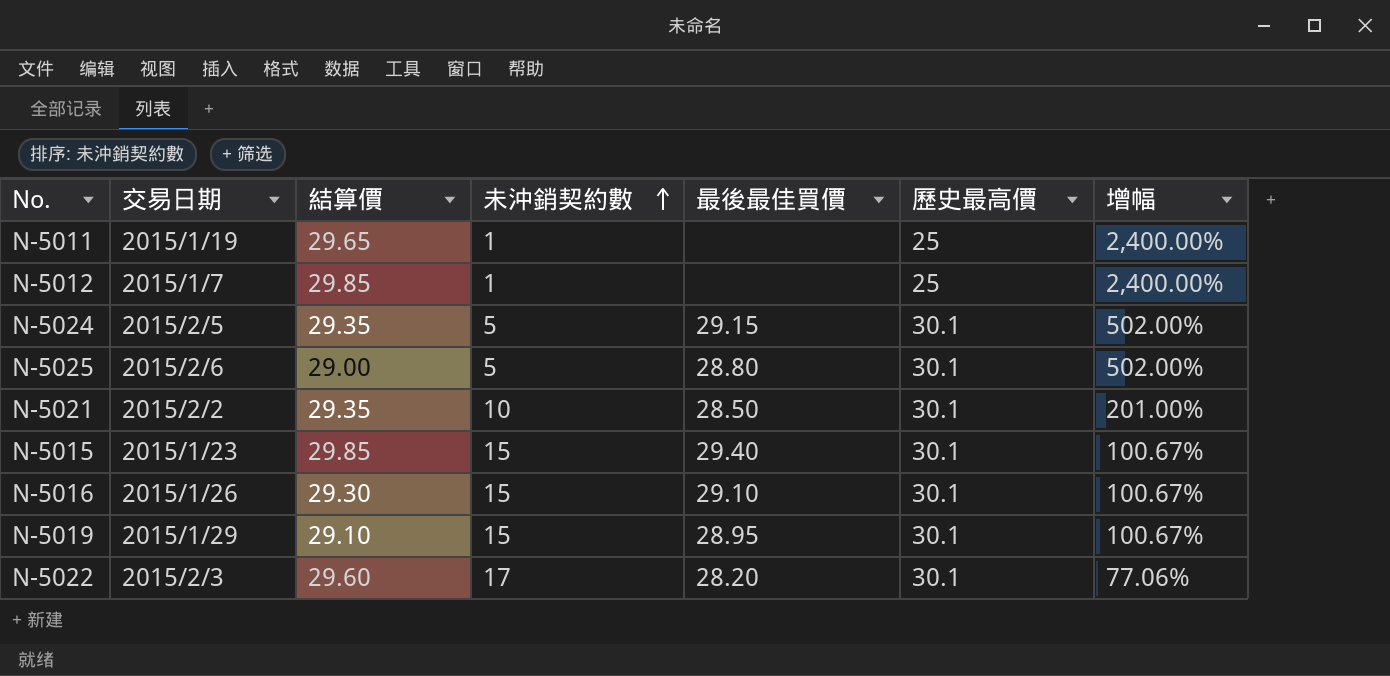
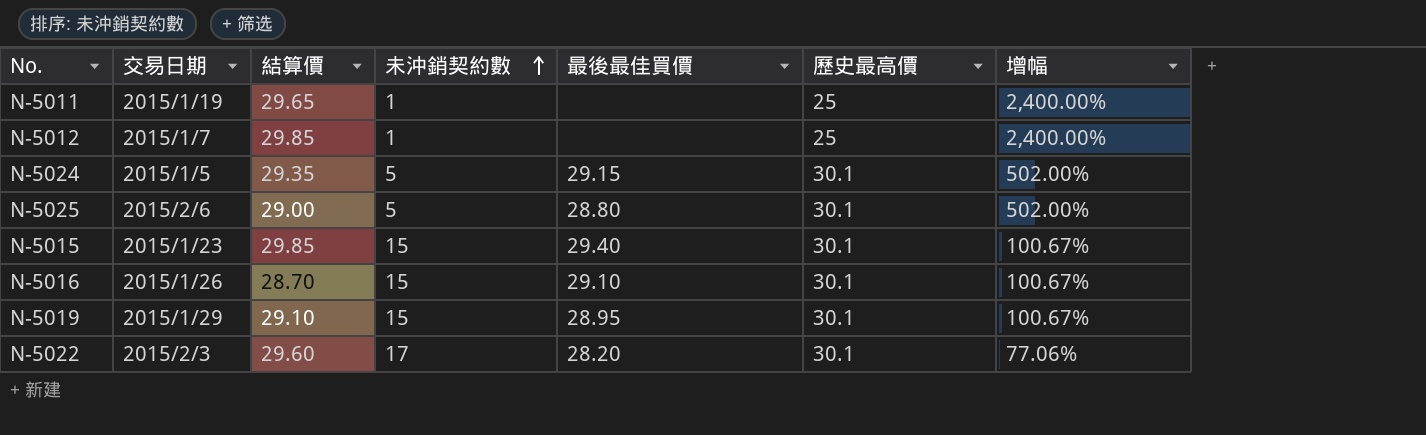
row N-5021: 2015/2/2 | 29.35 | 10 | 28.50 | 30.1 | 201.00% -> none
N-5024 | 交易日期: 2015/2/5 -> 2015/1/5
N-5016 | 結算價: 29.30 -> 28.70

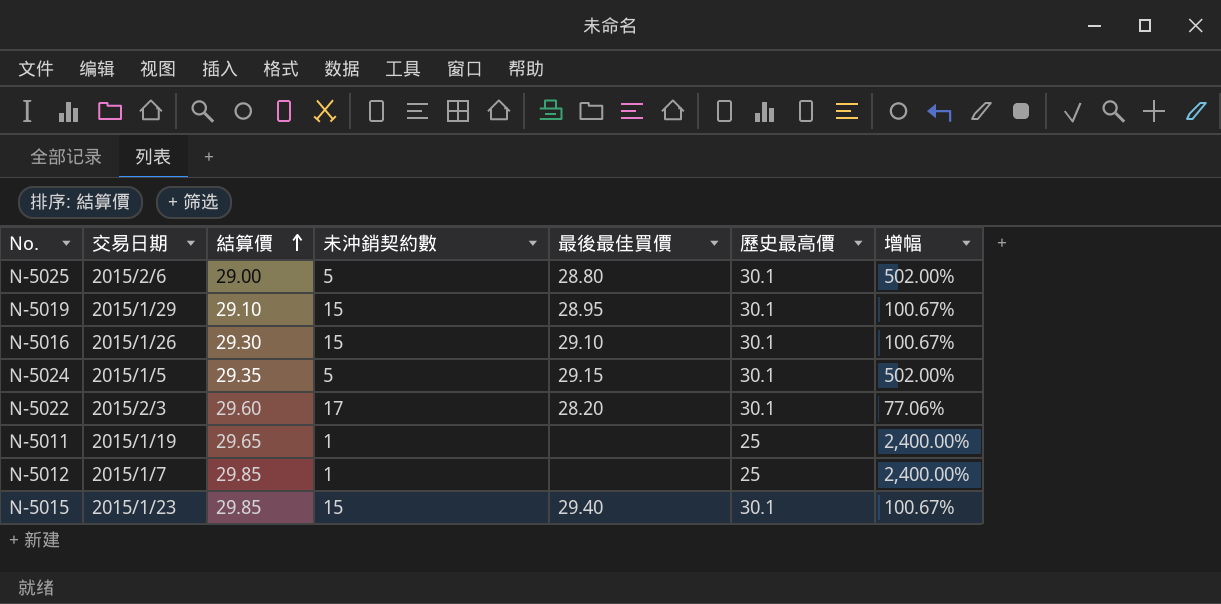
row order: 未沖銷契約數 ascending -> 結算價 ascending
N-5016 | 結算價: 28.70 -> 29.30

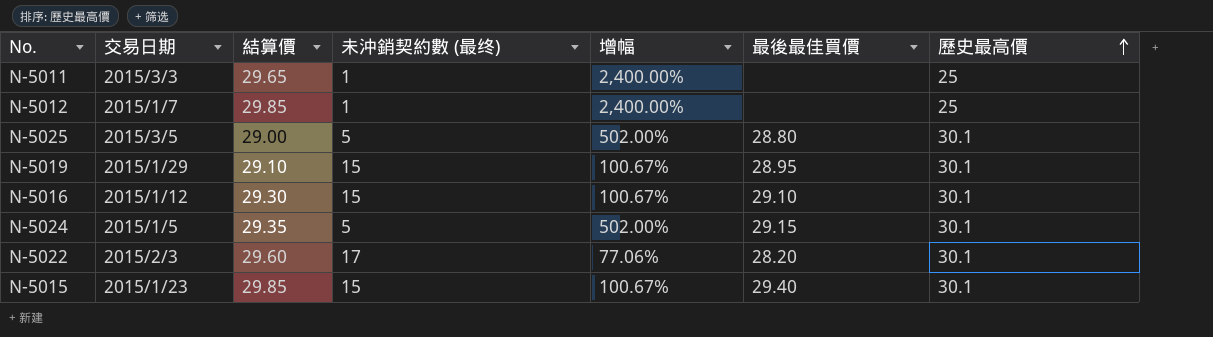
row order: 結算價 ascending -> 歷史最高價 ascending
column name: 未沖銷契約數 -> 未沖銷契約數 (最终)
column 增幅 | position: 7 -> 5
N-5011 | 交易日期: 2015/1/19 -> 2015/3/3
N-5025 | 交易日期: 2015/2/6 -> 2015/3/5
N-5016 | 交易日期: 2015/1/26 -> 2015/1/12

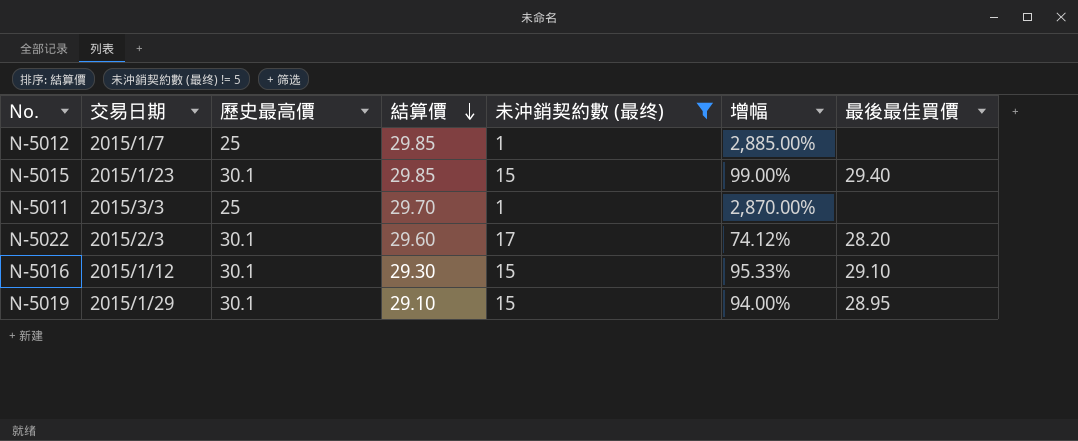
filter: none -> 未沖銷契約數 (最终) != 5
row order: 歷史最高價 ascending -> 結算價 descending
column 歷史最高價 | position: 7 -> 3
column 增幅 | formula: ([歷史最高價] - [未沖銷契約數 (最终)]) / [未沖銷契約數 (最终)] -> ([結算價] - [未沖銷契約數 (最终)]) / [未沖銷契約數 (最终)]
N-5011 | 結算價: 29.65 -> 29.70

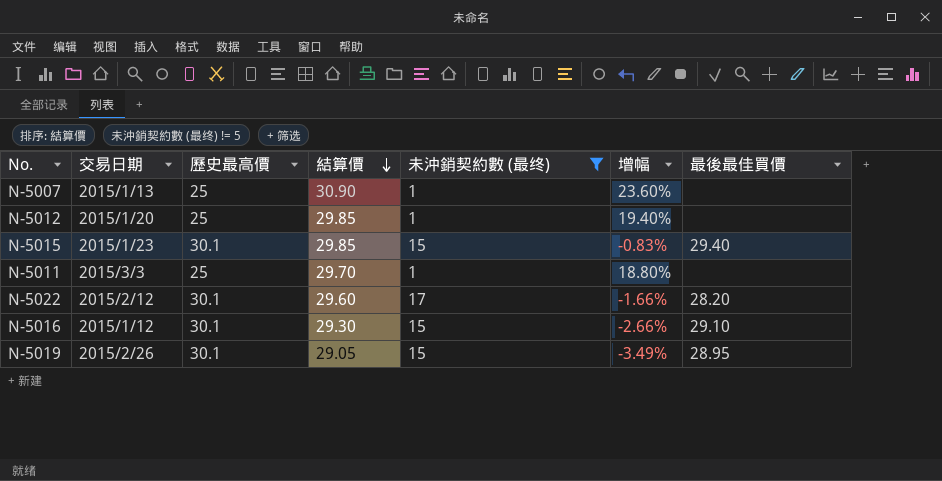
column 增幅 | formula: ([結算價] - [未沖銷契約數 (最终)]) / [未沖銷契約數 (最终)] -> ([結算價] - [歷史最高價]) / [歷史最高價]
row N-5007: none -> 2015/1/13 | 25 | 30.90 | 1 | 23.60% | none
N-5012 | 交易日期: 2015/1/7 -> 2015/1/20
N-5022 | 交易日期: 2015/2/3 -> 2015/2/12
N-5019 | 交易日期: 2015/1/29 -> 2015/2/26
N-5019 | 結算價: 29.10 -> 29.05

